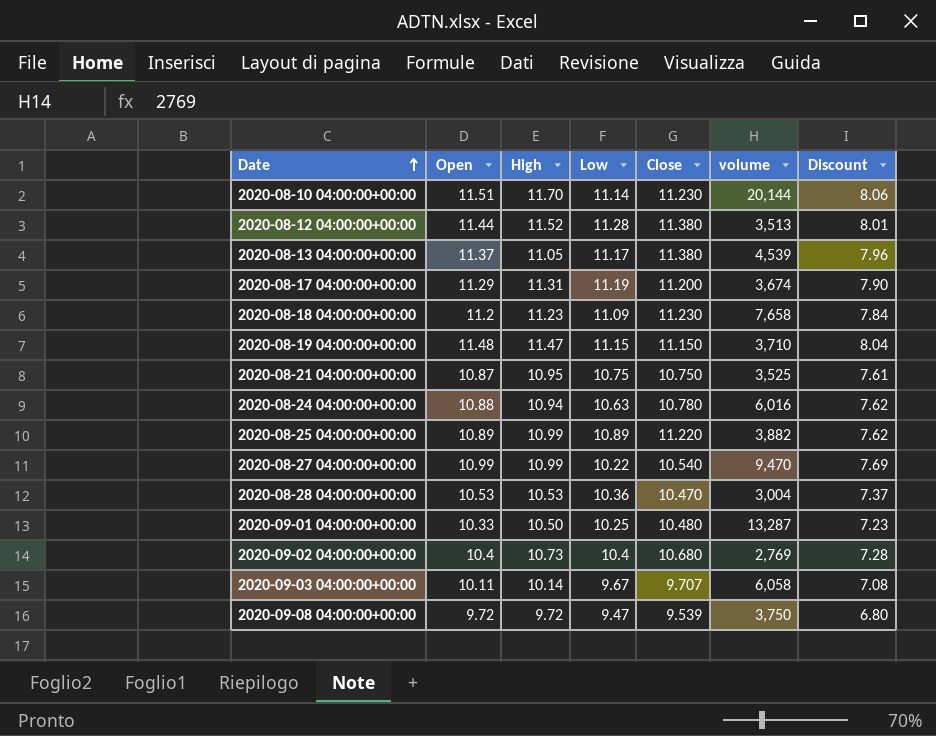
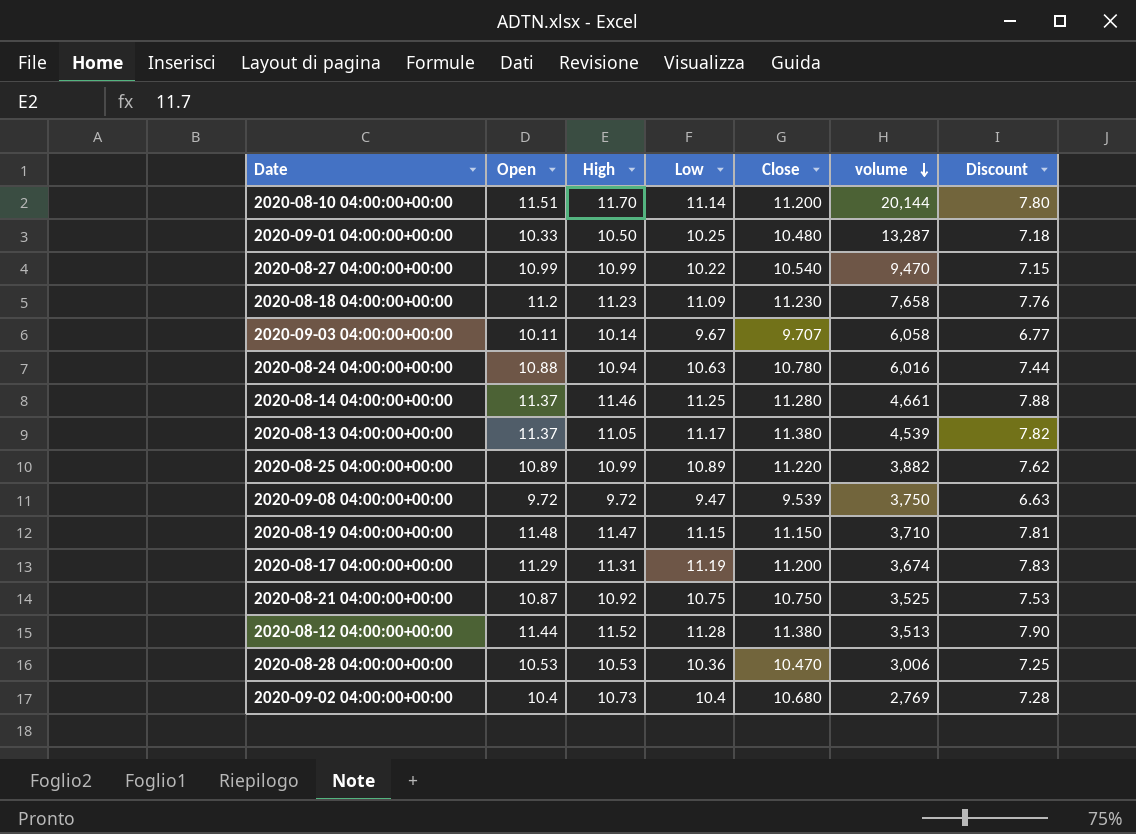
row order: Date ascending -> volume descending
column Discount | formula: [Open] * 0.7 -> [Low] * 0.7
2020-08-10 04:00:00+00:00 | Close: 11.230 -> 11.200
row 2020-08-14 04:00:00+00:00: none -> 11.37 | 11.46 | 11.25 | 11.280 | 4,661 | 7.88
2020-08-21 04:00:00+00:00 | High: 10.95 -> 10.92
2020-08-28 04:00:00+00:00 | volume: 3,004 -> 3,006

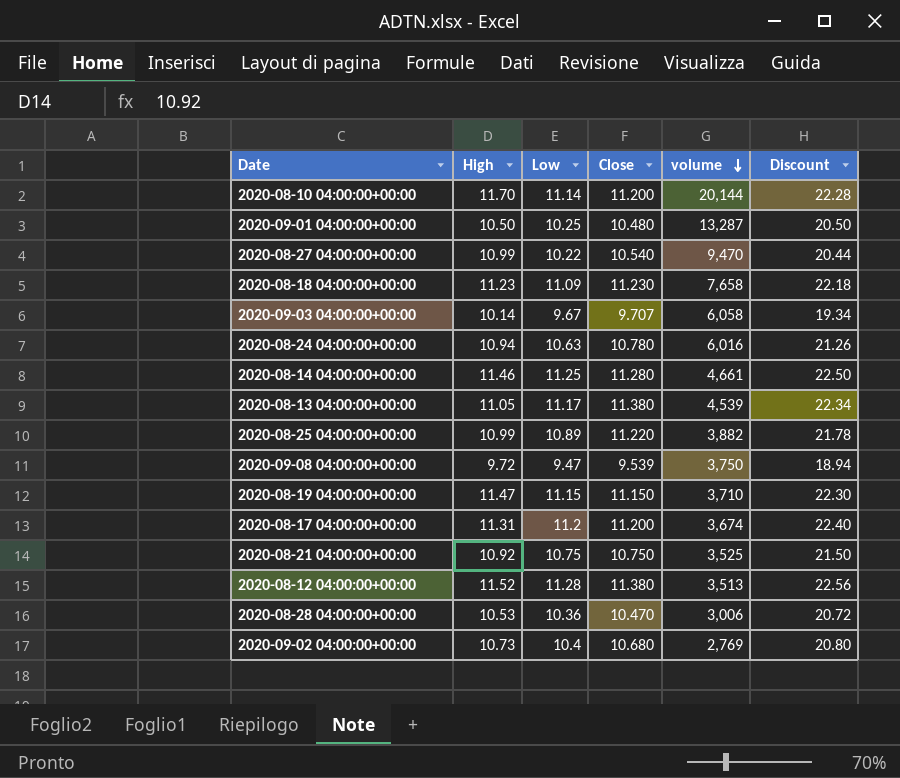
column Open | position: 2 -> none
column Discount | formula: [Low] * 0.7 -> [Low] * 2
2020-08-17 04:00:00+00:00 | Low: 11.19 -> 11.2

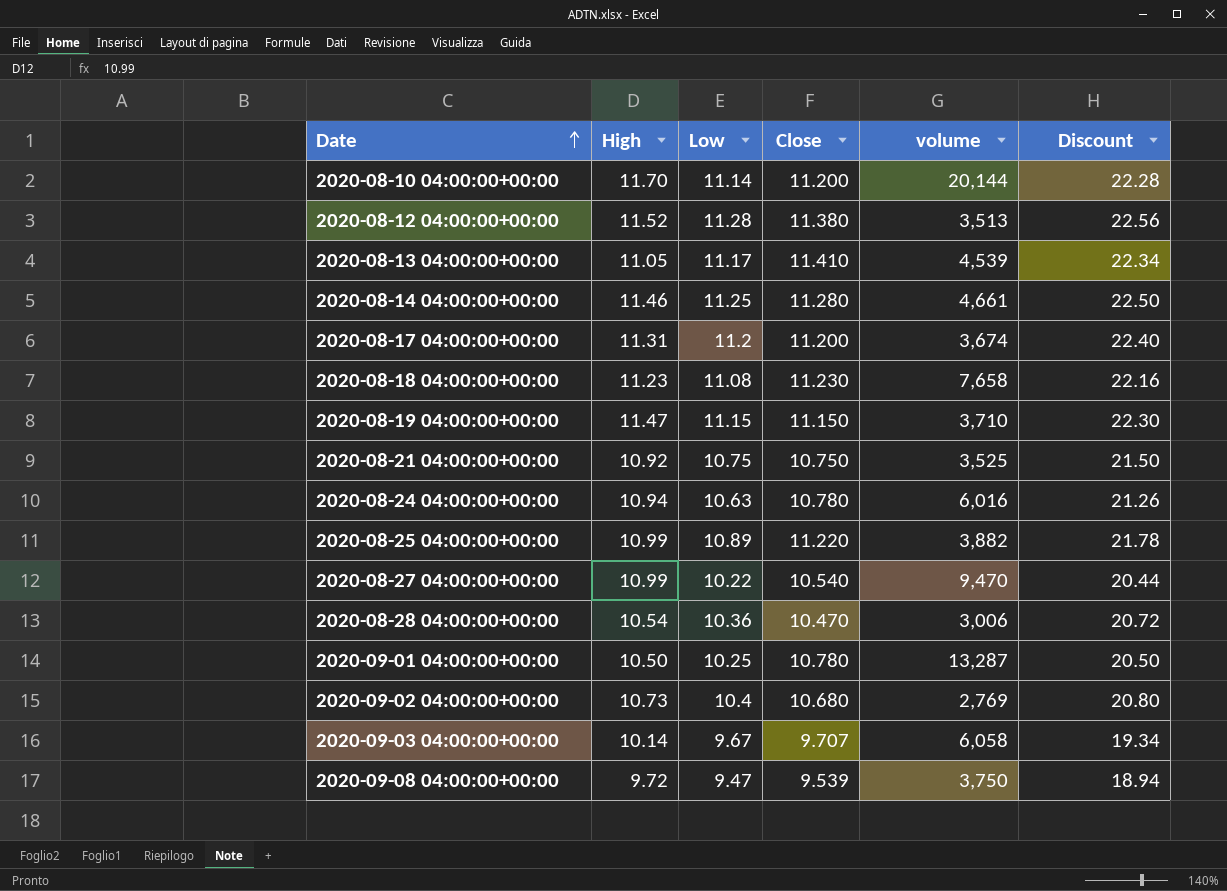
row order: volume descending -> Date ascending
2020-08-13 04:00:00+00:00 | Close: 11.380 -> 11.410
2020-08-18 04:00:00+00:00 | Low: 11.09 -> 11.08
2020-08-18 04:00:00+00:00 | Discount: 22.18 -> 22.16
2020-08-28 04:00:00+00:00 | High: 10.53 -> 10.54
2020-09-01 04:00:00+00:00 | Close: 10.480 -> 10.780

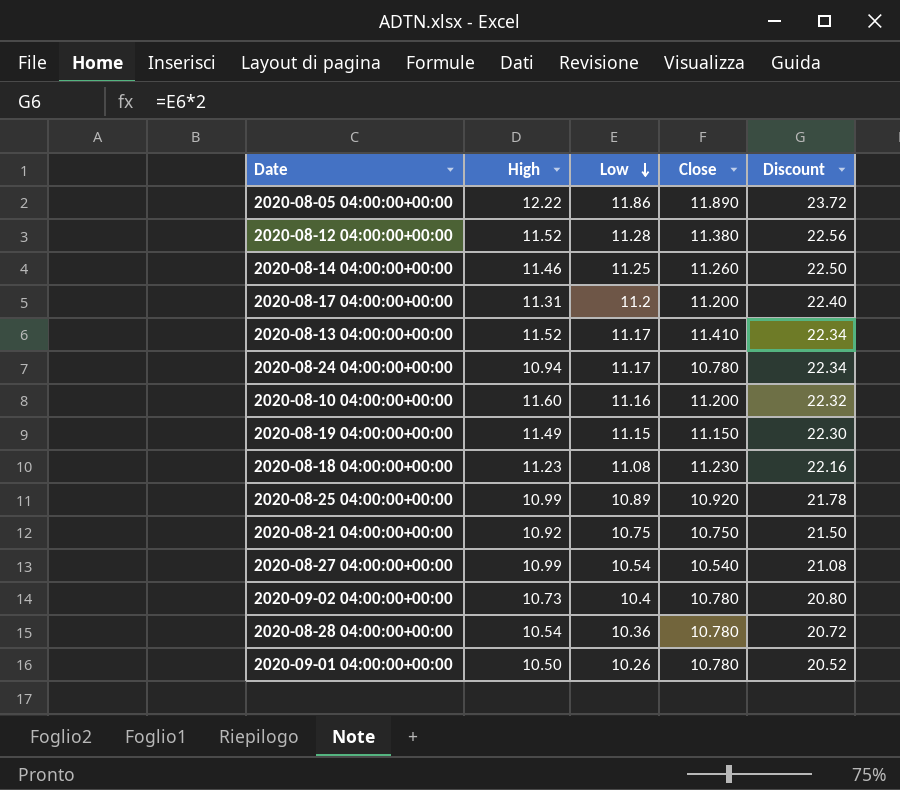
row order: Date ascending -> Low descending
column volume | position: 5 -> none
row 2020-09-03 04:00:00+00:00: 10.14 | 9.67 | 9.707 | 6,058 | 19.34 -> none
row 2020-09-08 04:00:00+00:00: 9.72 | 9.47 | 9.539 | 3,750 | 18.94 -> none
row 2020-08-05 04:00:00+00:00: none -> 12.22 | 11.86 | 11.890 | 23.72
2020-08-14 04:00:00+00:00 | Close: 11.280 -> 11.260
2020-08-13 04:00:00+00:00 | High: 11.05 -> 11.52
2020-08-24 04:00:00+00:00 | Low: 10.63 -> 11.17
2020-08-24 04:00:00+00:00 | Discount: 21.26 -> 22.34
2020-08-10 04:00:00+00:00 | High: 11.70 -> 11.60
2020-08-10 04:00:00+00:00 | Low: 11.14 -> 11.16
2020-08-10 04:00:00+00:00 | Discount: 22.28 -> 22.32
2020-08-19 04:00:00+00:00 | High: 11.47 -> 11.49
2020-08-25 04:00:00+00:00 | Close: 11.220 -> 10.920
2020-08-27 04:00:00+00:00 | Low: 10.22 -> 10.54
2020-08-27 04:00:00+00:00 | Discount: 20.44 -> 21.08
2020-09-02 04:00:00+00:00 | Close: 10.680 -> 10.780
2020-08-28 04:00:00+00:00 | Close: 10.470 -> 10.780
2020-09-01 04:00:00+00:00 | Low: 10.25 -> 10.26
2020-09-01 04:00:00+00:00 | Discount: 20.50 -> 20.52

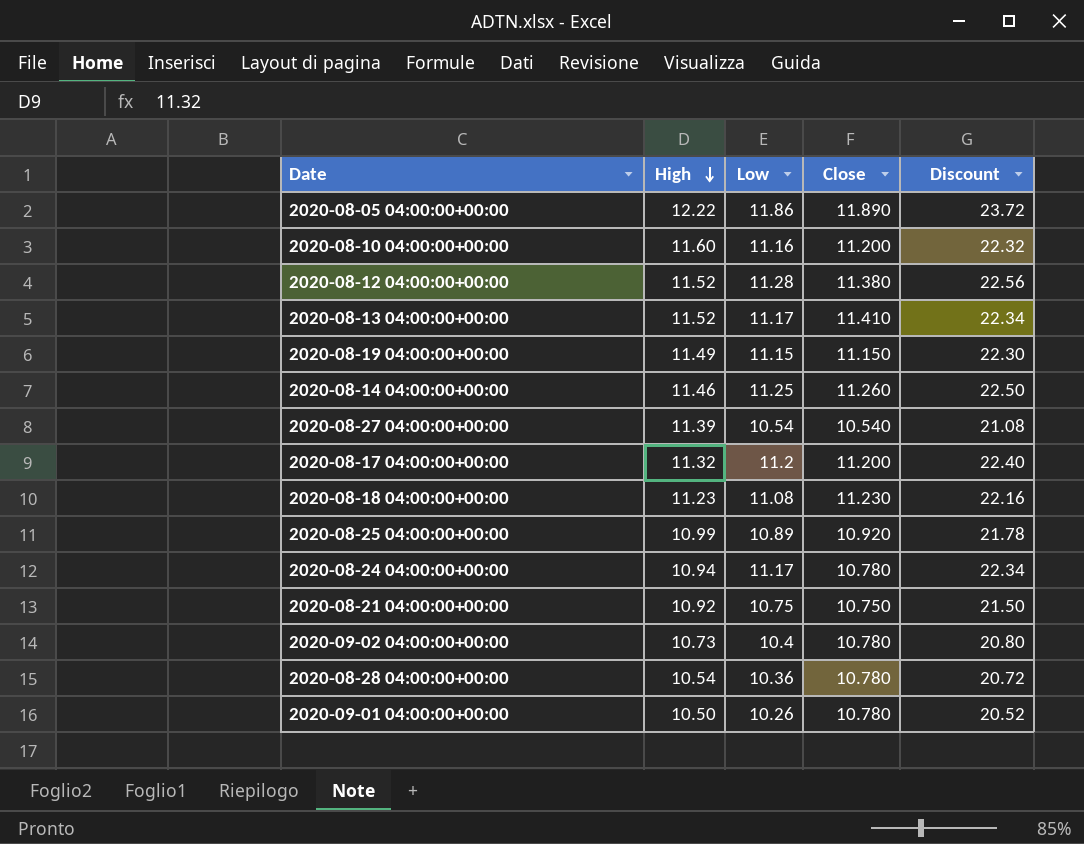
row order: Low descending -> High descending
2020-08-27 04:00:00+00:00 | High: 10.99 -> 11.39
2020-08-17 04:00:00+00:00 | High: 11.31 -> 11.32

